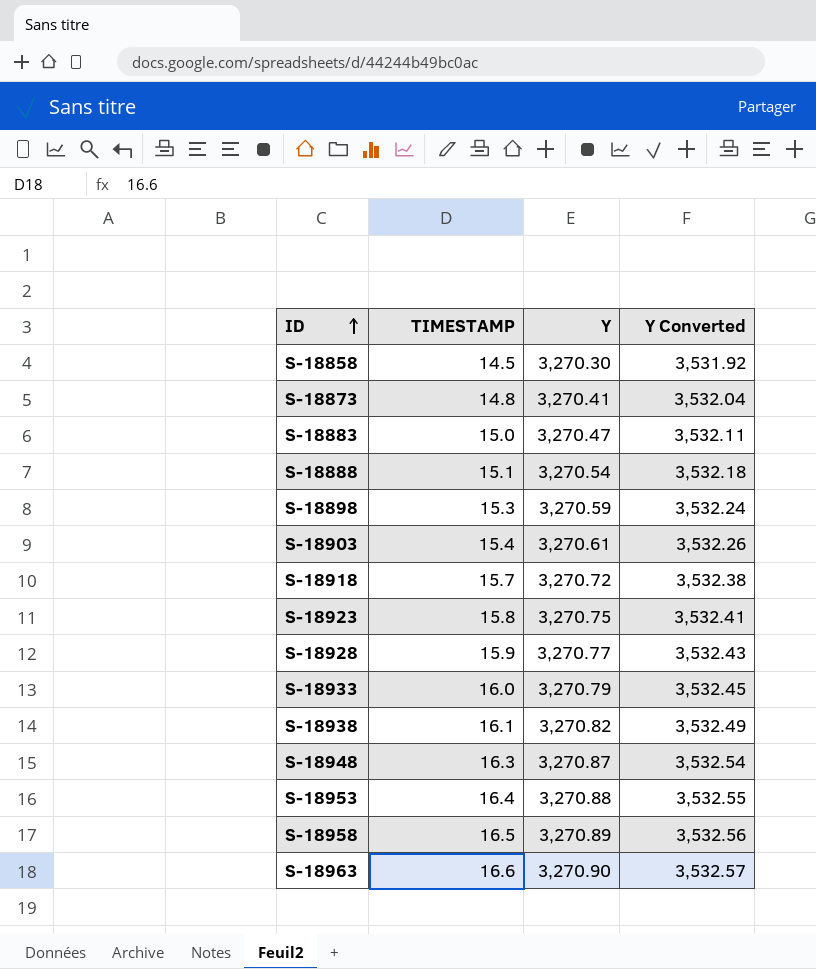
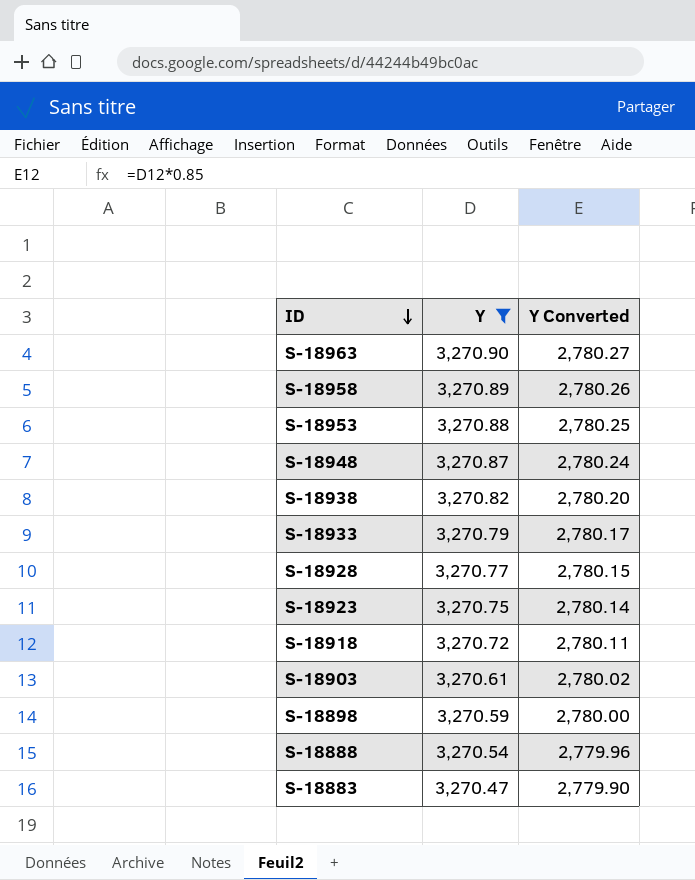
filter: none -> Y >= 3,270.47
row order: ID ascending -> ID descending
column TIMESTAMP | position: 2 -> none
column Y Converted | formula: [Y] * 1.08 -> [Y] * 0.85

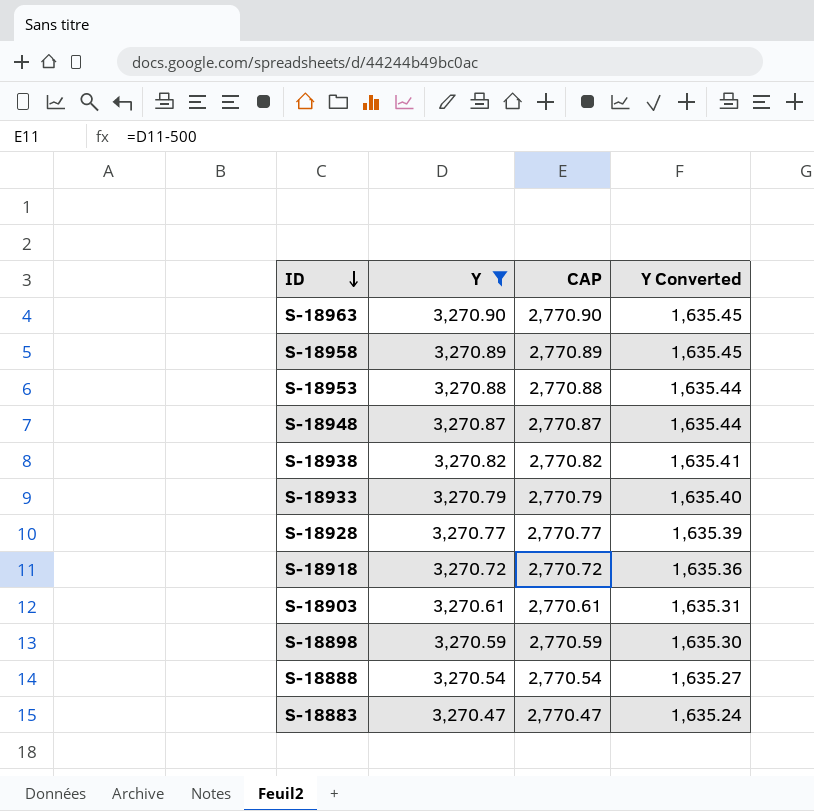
column CAP | formula: none -> [Y] - 500
column Y Converted | formula: [Y] * 0.85 -> [Y] * 0.5
row S-18923: 3,270.75 | 2,780.14 -> none

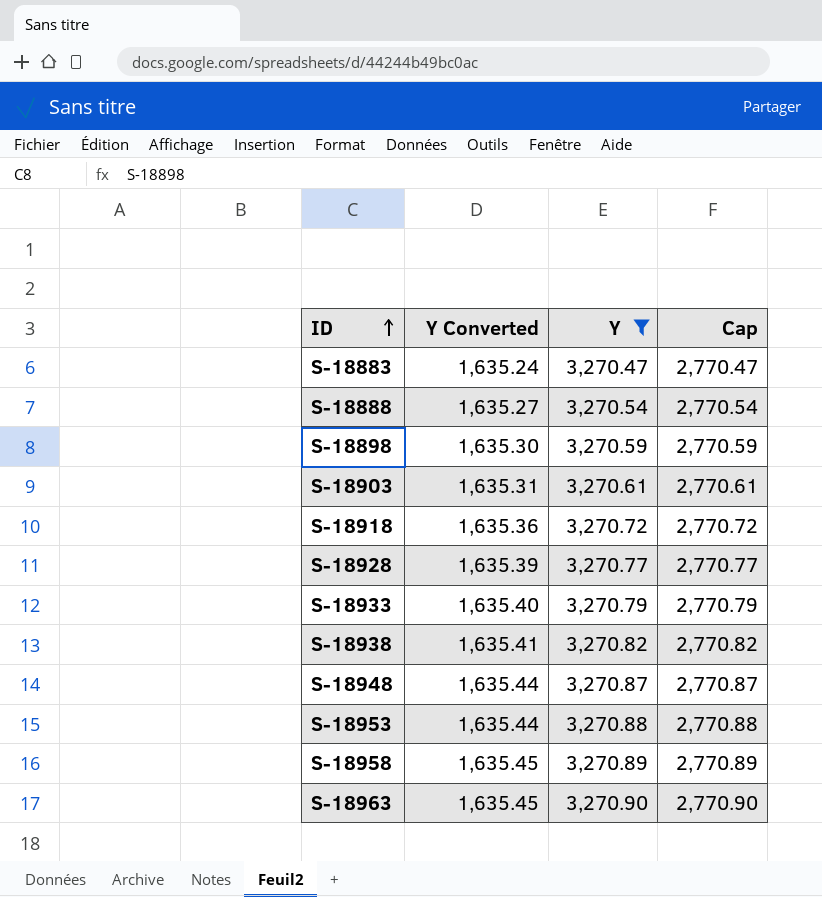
row order: ID descending -> ID ascending
column Y Converted | position: 4 -> 2
column name: CAP -> Cap

